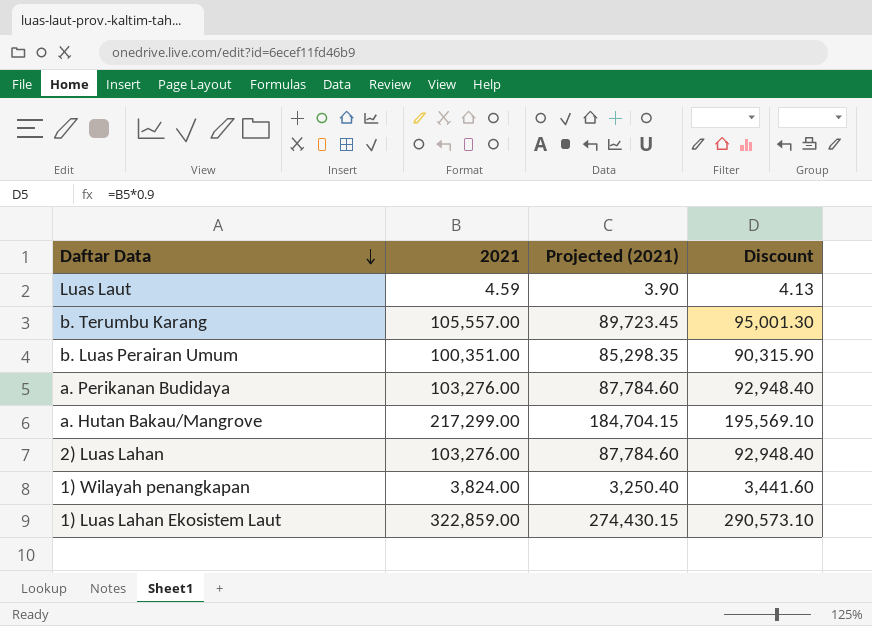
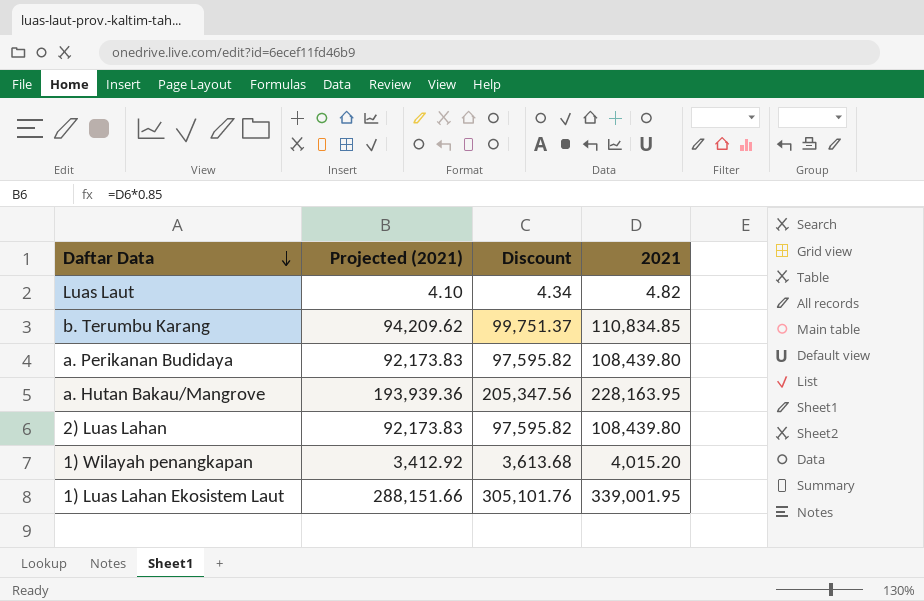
column 2021 | position: 2 -> 4
row b. Luas Perairan Umum: 100,351.00 | 85,298.35 | 90,315.90 -> none
Luas Laut | Projected (2021): 3.90 -> 4.10
Luas Laut | Discount: 4.13 -> 4.34
Luas Laut | 2021: 4.59 -> 4.82
b. Terumbu Karang | Projected (2021): 89,723.45 -> 94,209.62
b. Terumbu Karang | Discount: 95,001.30 -> 99,751.37
b. Terumbu Karang | 2021: 105,557.00 -> 110,834.85
a. Perikanan Budidaya | Projected (2021): 87,784.60 -> 92,173.83
a. Perikanan Budidaya | Discount: 92,948.40 -> 97,595.82
a. Perikanan Budidaya | 2021: 103,276.00 -> 108,439.80
a. Hutan Bakau/Mangrove | Projected (2021): 184,704.15 -> 193,939.36
a. Hutan Bakau/Mangrove | Discount: 195,569.10 -> 205,347.56
a. Hutan Bakau/Mangrove | 2021: 217,299.00 -> 228,163.95
2) Luas Lahan | Projected (2021): 87,784.60 -> 92,173.83
2) Luas Lahan | Discount: 92,948.40 -> 97,595.82
2) Luas Lahan | 2021: 103,276.00 -> 108,439.80
1) Wilayah penangkapan | Projected (2021): 3,250.40 -> 3,412.92
1) Wilayah penangkapan | Discount: 3,441.60 -> 3,613.68
1) Wilayah penangkapan | 2021: 3,824.00 -> 4,015.20
1) Luas Lahan Ekosistem Laut | Projected (2021): 274,430.15 -> 288,151.66
1) Luas Lahan Ekosistem Laut | Discount: 290,573.10 -> 305,101.76
1) Luas Lahan Ekosistem Laut | 2021: 322,859.00 -> 339,001.95

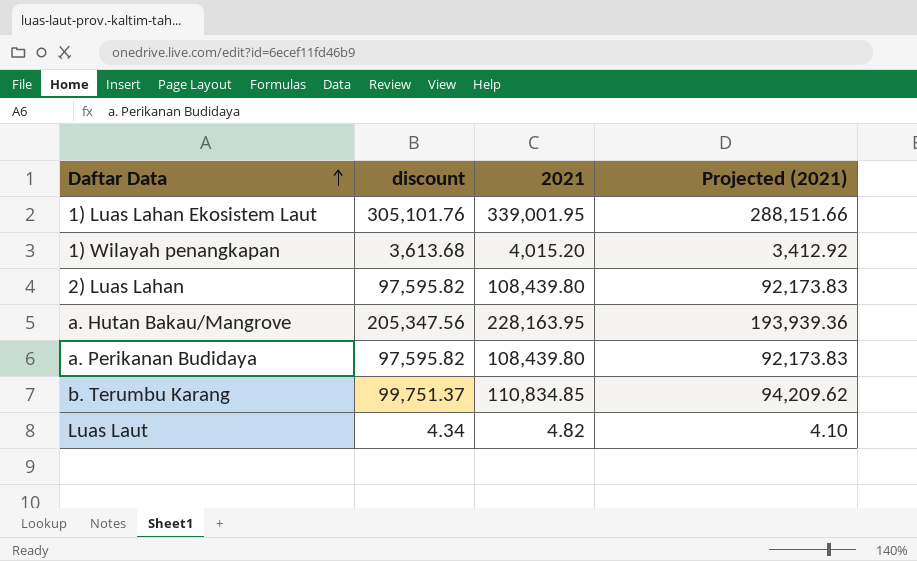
row order: Daftar Data descending -> Daftar Data ascending
column name: Discount -> discount
column Projected (2021) | position: 2 -> 4

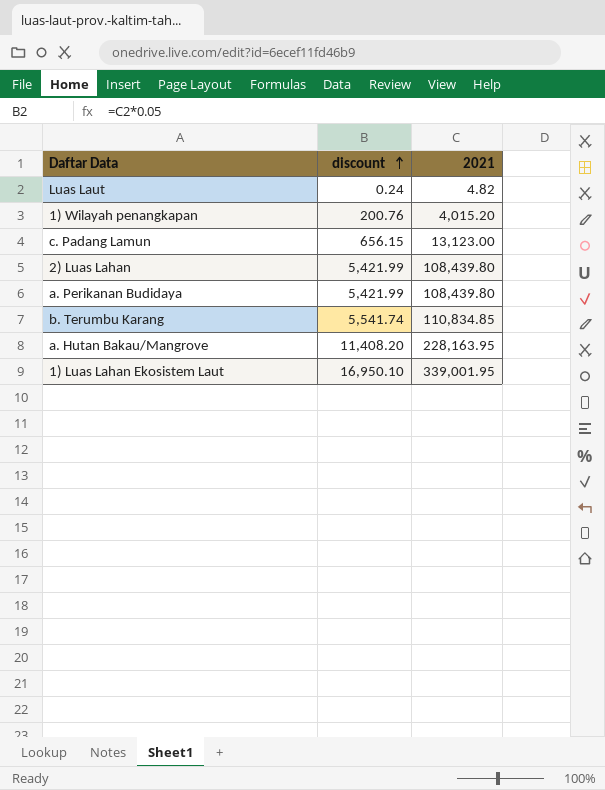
row order: Daftar Data ascending -> discount ascending
column Projected (2021) | formula: [2021] * 0.85 -> none
column discount | formula: [2021] * 0.9 -> [2021] * 0.05
row c. Padang Lamun: none -> 656.15 | 13,123.00

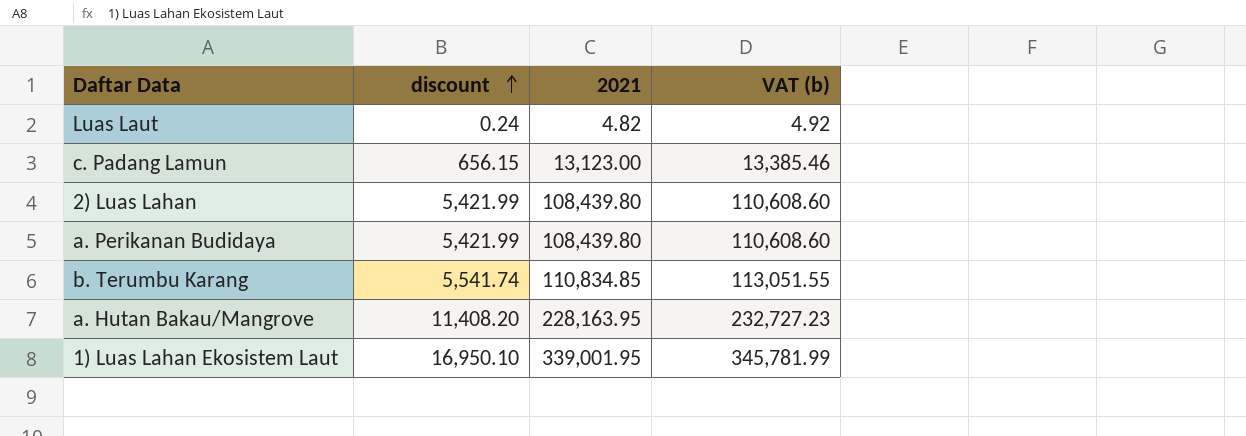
column VAT (b) | formula: none -> [2021] * 1.02
row 1) Wilayah penangkapan: 200.76 | 4,015.20 -> none

